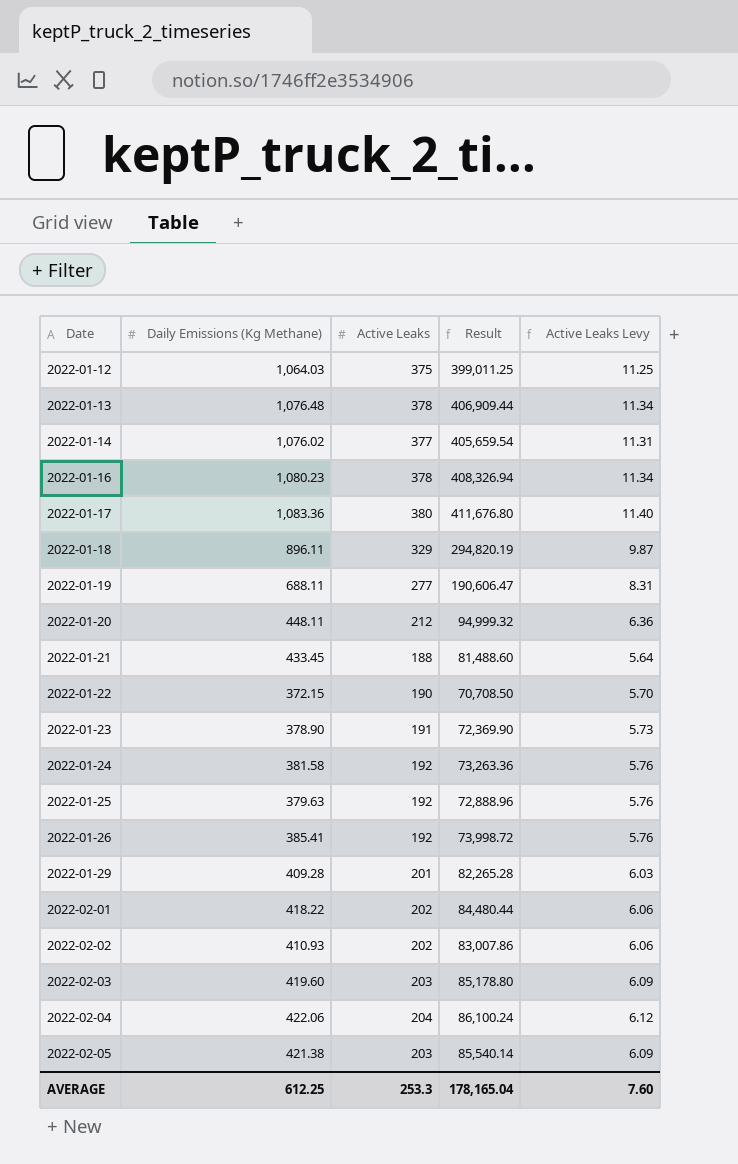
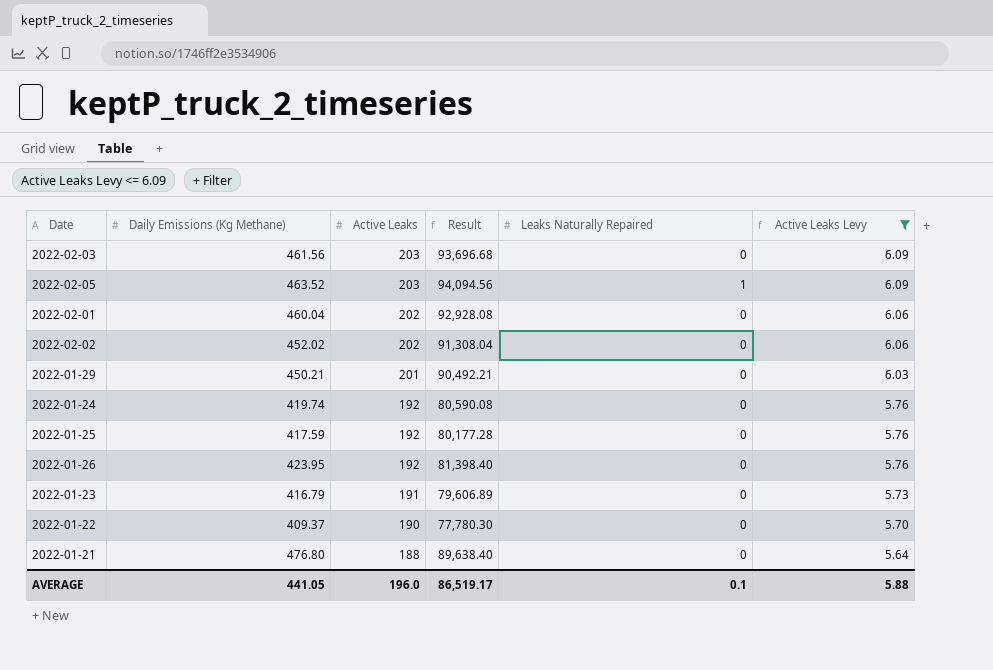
filter: none -> Active Leaks Levy <= 6.09
row order: Date ascending -> Active Leaks descending
column Leaks Naturally Repaired | position: none -> 5
2022-02-03 | Daily Emissions (Kg Methane): 419.60 -> 461.56
2022-02-03 | Result: 85,178.80 -> 93,696.68
2022-02-05 | Daily Emissions (Kg Methane): 421.38 -> 463.52
2022-02-05 | Result: 85,540.14 -> 94,094.56
2022-02-01 | Daily Emissions (Kg Methane): 418.22 -> 460.04
2022-02-01 | Result: 84,480.44 -> 92,928.08
2022-02-02 | Daily Emissions (Kg Methane): 410.93 -> 452.02
2022-02-02 | Result: 83,007.86 -> 91,308.04
2022-01-29 | Daily Emissions (Kg Methane): 409.28 -> 450.21
2022-01-29 | Result: 82,265.28 -> 90,492.21
2022-01-24 | Daily Emissions (Kg Methane): 381.58 -> 419.74
2022-01-24 | Result: 73,263.36 -> 80,590.08
2022-01-25 | Daily Emissions (Kg Methane): 379.63 -> 417.59
2022-01-25 | Result: 72,888.96 -> 80,177.28
2022-01-26 | Daily Emissions (Kg Methane): 385.41 -> 423.95
2022-01-26 | Result: 73,998.72 -> 81,398.40
2022-01-23 | Daily Emissions (Kg Methane): 378.90 -> 416.79
2022-01-23 | Result: 72,369.90 -> 79,606.89
2022-01-22 | Daily Emissions (Kg Methane): 372.15 -> 409.37
2022-01-22 | Result: 70,708.50 -> 77,780.30
2022-01-21 | Daily Emissions (Kg Methane): 433.45 -> 476.80
2022-01-21 | Result: 81,488.60 -> 89,638.40
AVERAGE | Daily Emissions (Kg Methane): 612.25 -> 441.05
AVERAGE | Active Leaks: 253.3 -> 196.0
AVERAGE | Result: 178,165.04 -> 86,519.17
AVERAGE | Active Leaks Levy: 7.60 -> 5.88

